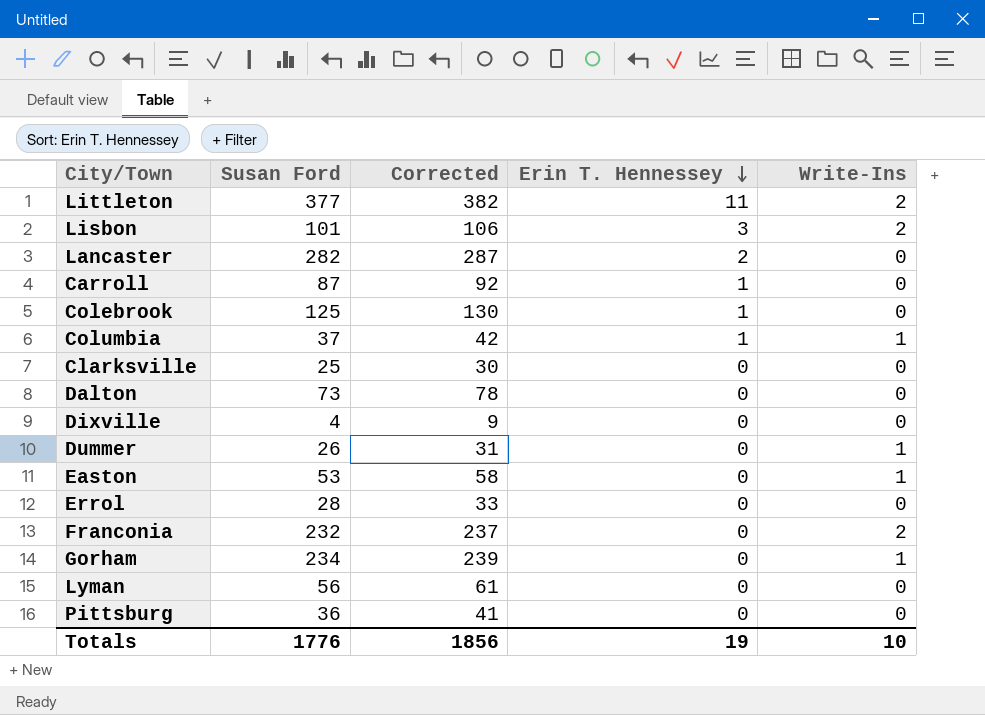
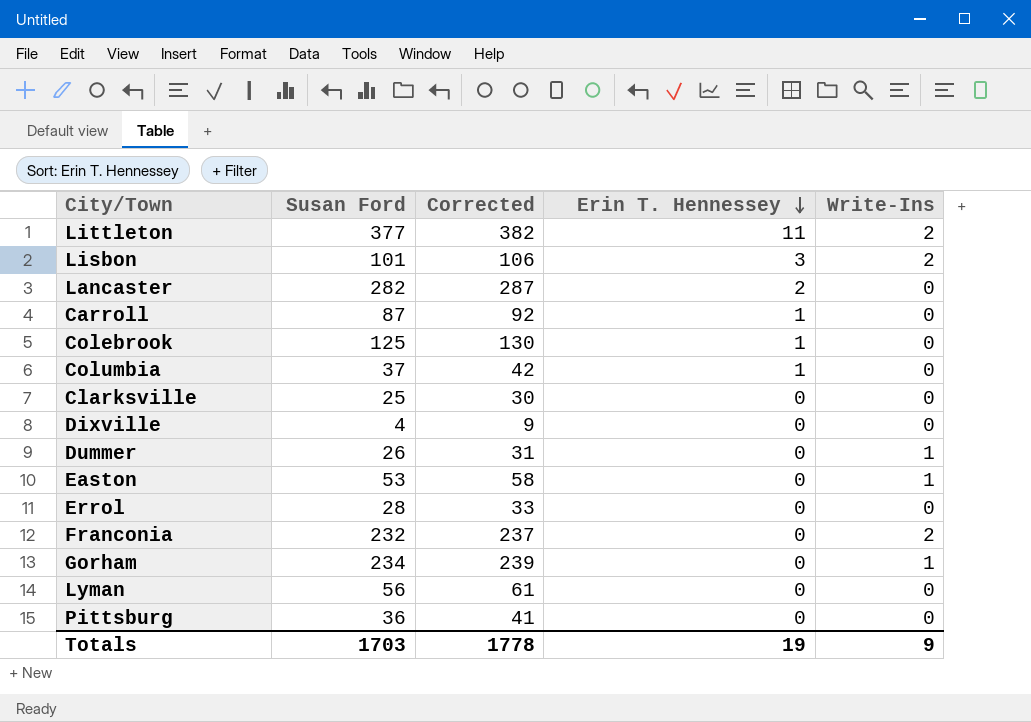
row Dalton: 73 | 78 | 0 | 0 -> none
Columbia | Write-Ins: 1 -> 0
Totals | Susan Ford: 1776 -> 1703
Totals | Corrected: 1856 -> 1778
Totals | Write-Ins: 10 -> 9

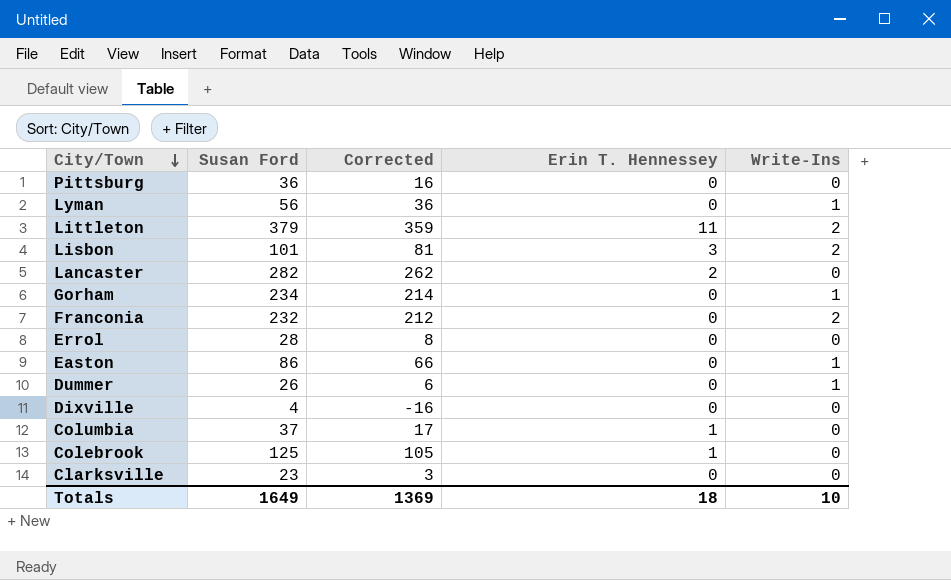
row order: Erin T. Hennessey descending -> City/Town descending
column Corrected | formula: [Susan Ford] + 5 -> [Susan Ford] - 20
row Carroll: 87 | 92 | 1 | 0 -> none
Lyman | Write-Ins: 0 -> 1
Littleton | Susan Ford: 377 -> 379
Easton | Susan Ford: 53 -> 86
Clarksville | Susan Ford: 25 -> 23
Totals | Susan Ford: 1703 -> 1649
Totals | Corrected: 1778 -> 1369
Totals | Erin T. Hennessey: 19 -> 18
Totals | Write-Ins: 9 -> 10

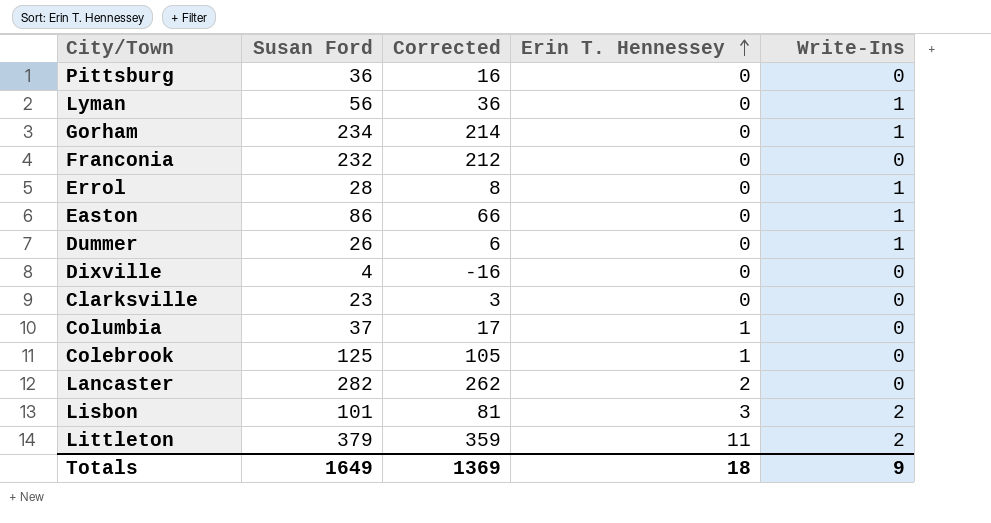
row order: City/Town descending -> Erin T. Hennessey ascending
Franconia | Write-Ins: 2 -> 0
Errol | Write-Ins: 0 -> 1
Totals | Write-Ins: 10 -> 9

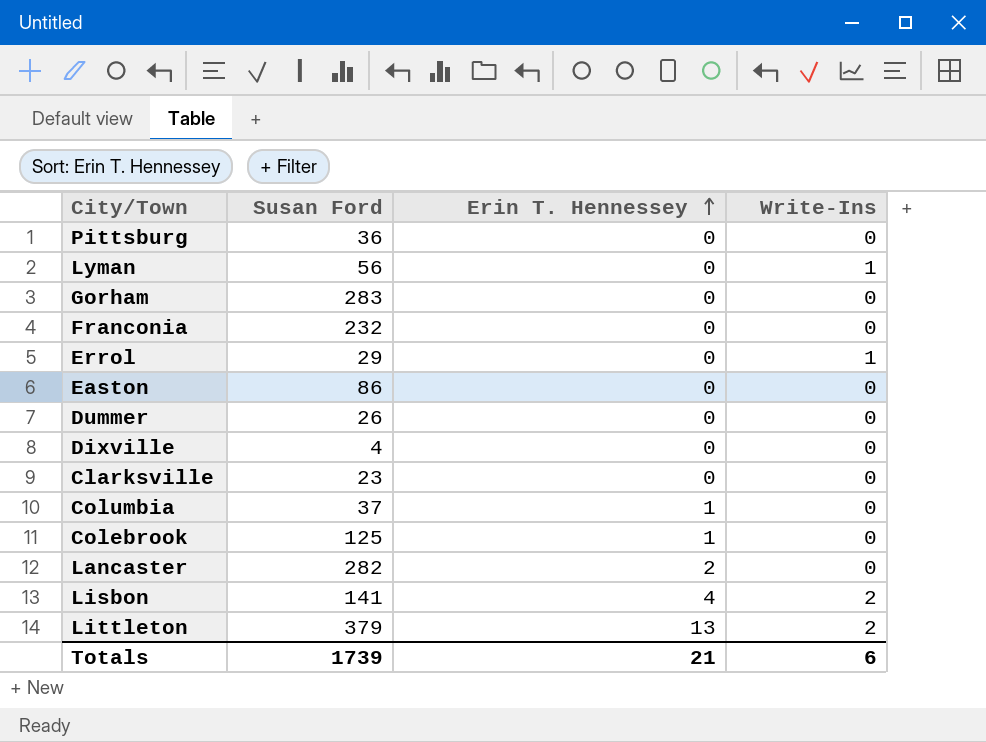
column Corrected | formula: [Susan Ford] - 20 -> none
Gorham | Susan Ford: 234 -> 283
Gorham | Write-Ins: 1 -> 0
Errol | Susan Ford: 28 -> 29
Easton | Write-Ins: 1 -> 0
Dummer | Write-Ins: 1 -> 0
Lisbon | Susan Ford: 101 -> 141
Lisbon | Erin T. Hennessey: 3 -> 4
Littleton | Erin T. Hennessey: 11 -> 13
Totals | Susan Ford: 1649 -> 1739
Totals | Erin T. Hennessey: 18 -> 21
Totals | Write-Ins: 9 -> 6

